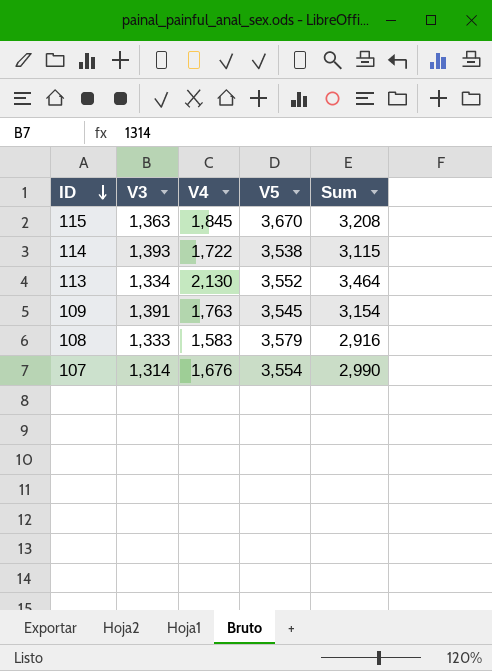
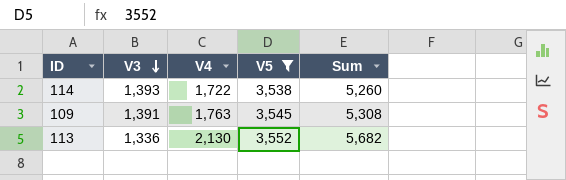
filter: none -> V5 <= 3,552
row order: ID descending -> V3 descending
column Sum | formula: [V3] + [V4] -> [V4] + [V5]
113 | V3: 1,334 -> 1,336

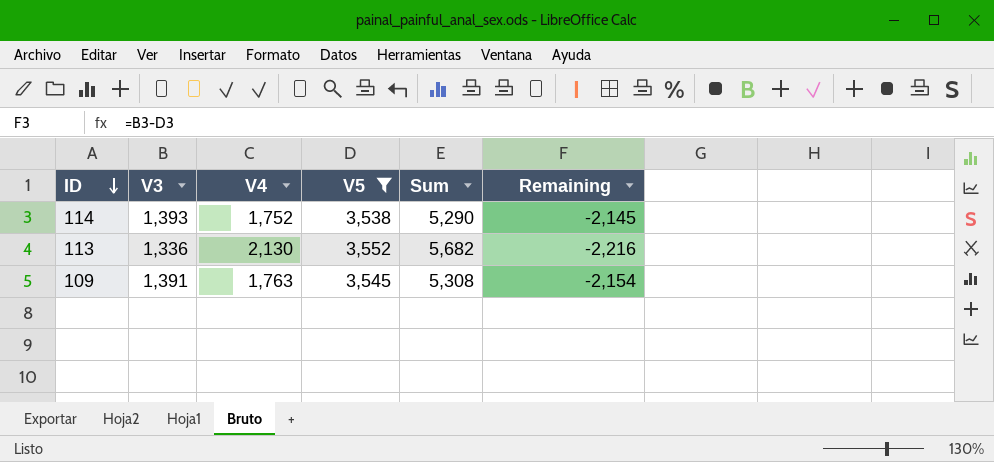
row order: V3 descending -> ID descending
column Remaining | formula: none -> [V3] - [V5]
114 | V4: 1,722 -> 1,752
114 | Sum: 5,260 -> 5,290

